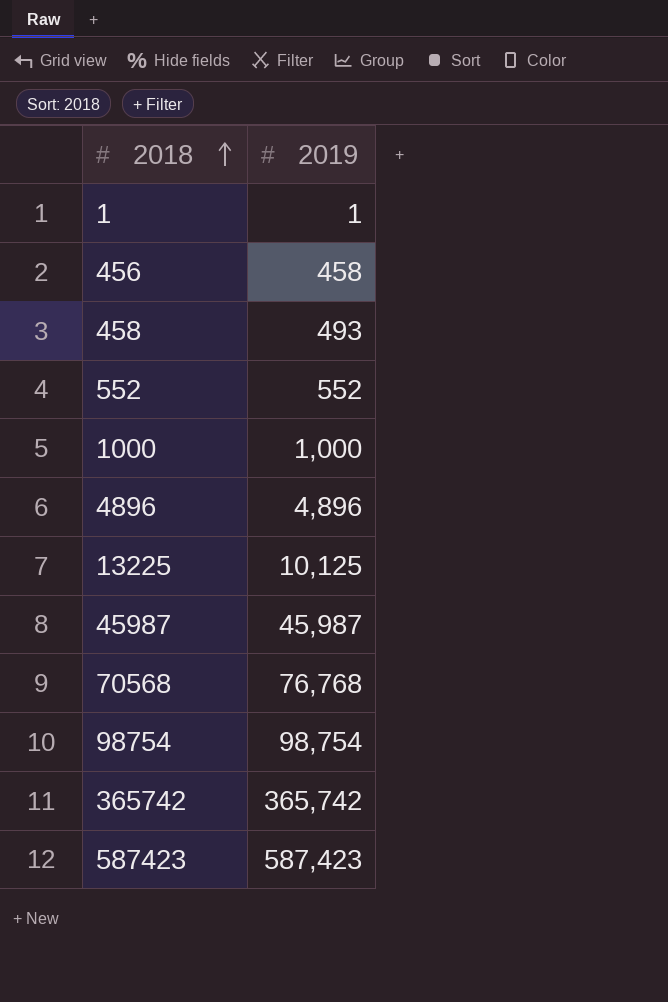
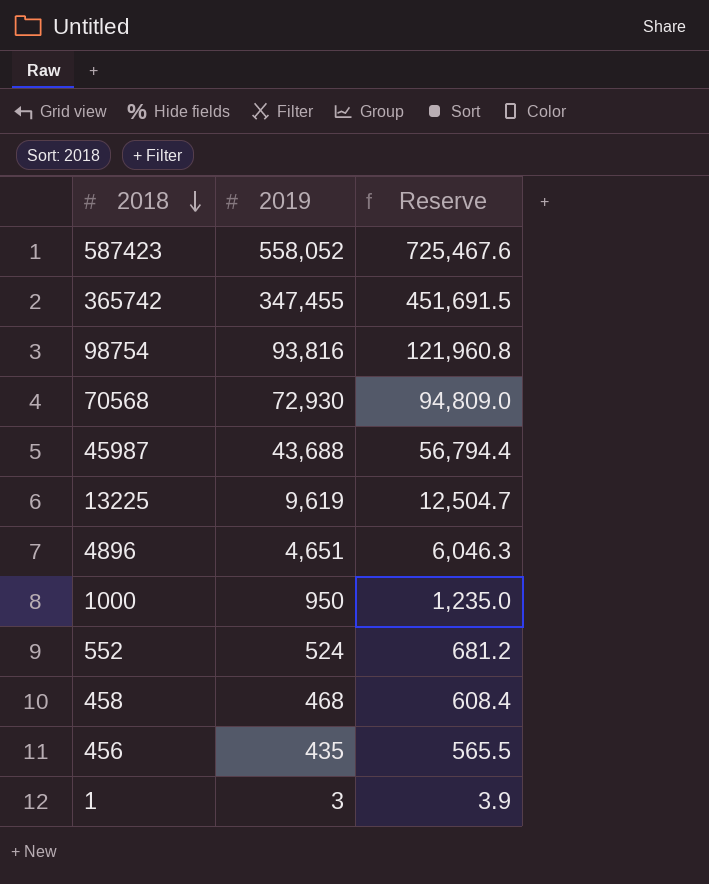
row order: 2018 ascending -> 2018 descending
column Reserve | formula: none -> [2019] * 1.3
587423 | 2019: 587,423 -> 558,052
365742 | 2019: 365,742 -> 347,455
98754 | 2019: 98,754 -> 93,816
70568 | 2019: 76,768 -> 72,930
45987 | 2019: 45,987 -> 43,688
13225 | 2019: 10,125 -> 9,619
4896 | 2019: 4,896 -> 4,651
1000 | 2019: 1,000 -> 950
552 | 2019: 552 -> 524
458 | 2019: 493 -> 468
456 | 2019: 458 -> 435
1 | 2019: 1 -> 3

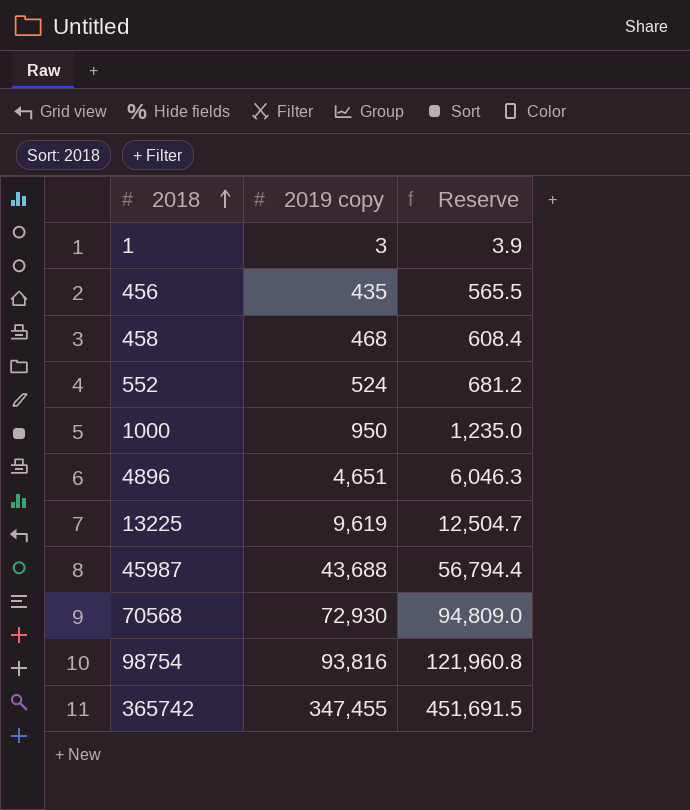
row order: 2018 descending -> 2018 ascending
column name: 2019 -> 2019 copy
row 587423: 558,052 | 725,467.6 -> none

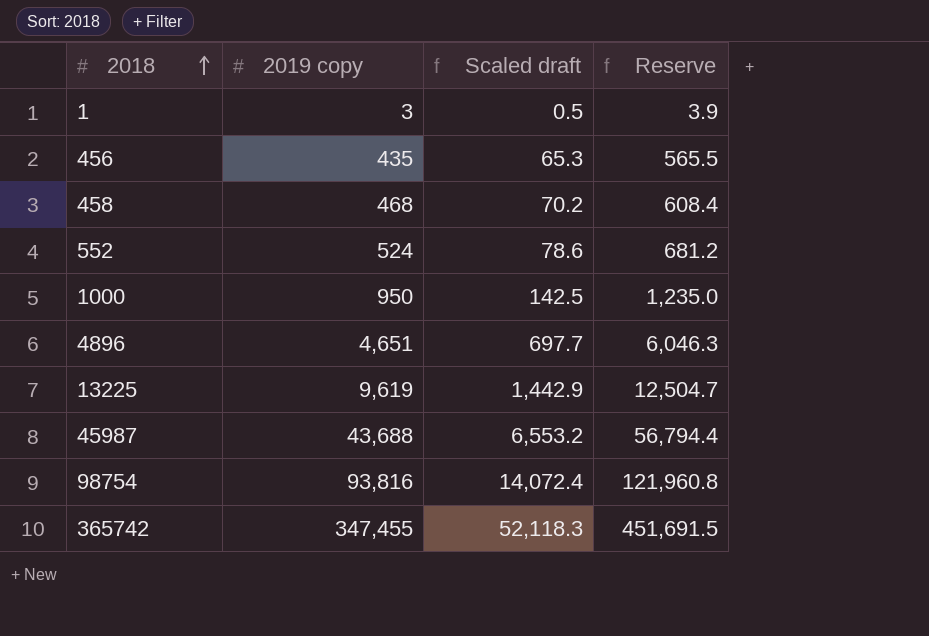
column Scaled draft | formula: none -> [2019 copy] * 0.15
row 70568: 72,930 | 94,809.0 -> none

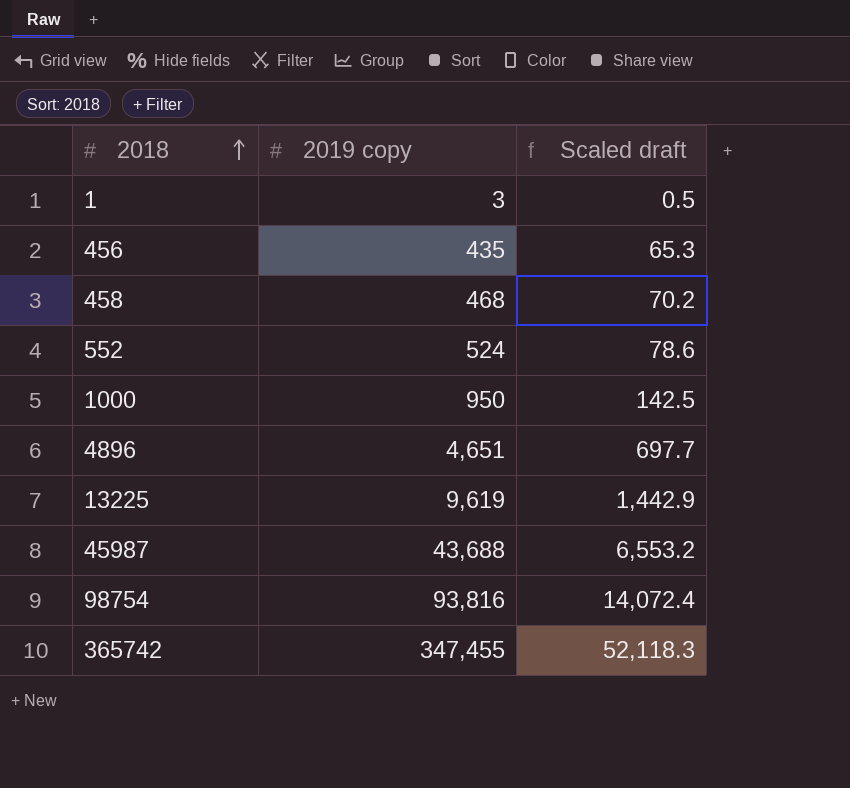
column Reserve | formula: [2019 copy] * 1.3 -> none

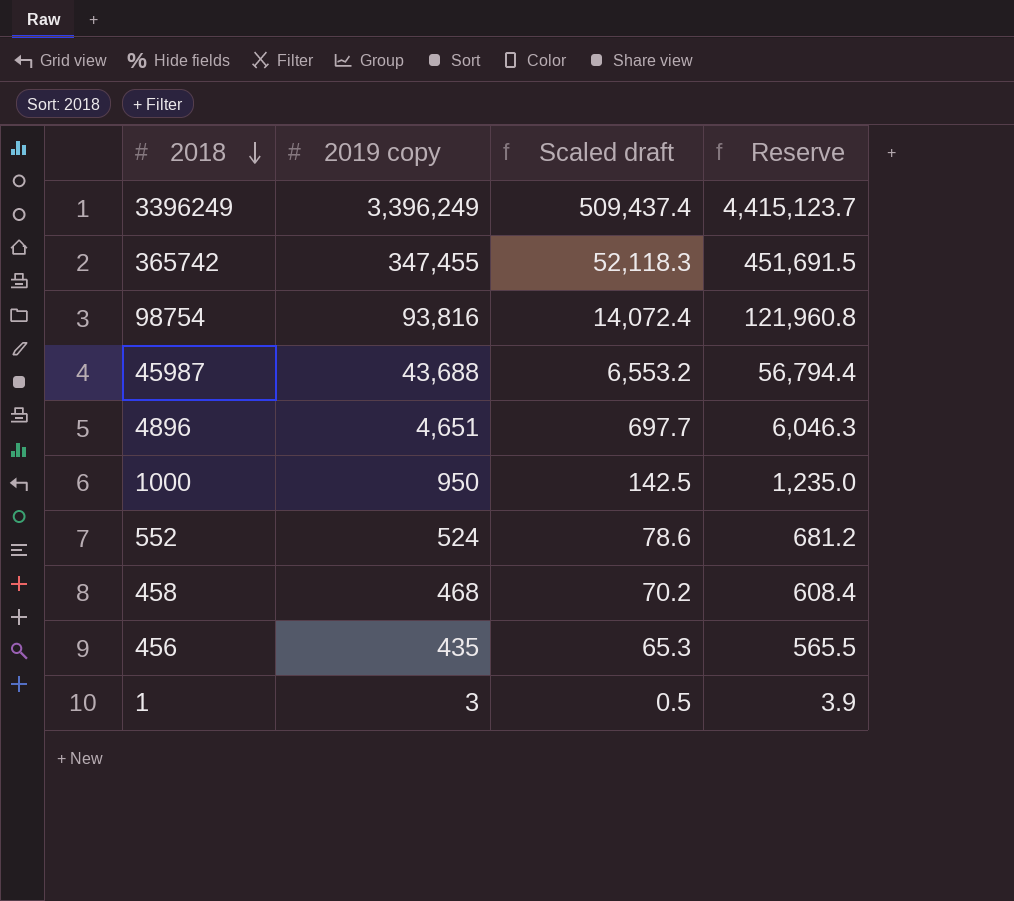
row order: 2018 ascending -> 2018 descending
column Reserve | formula: none -> [2019 copy] * 1.3
row 13225: 9,619 | 1,442.9 -> none
row 3396249: none -> 3,396,249 | 509,437.4 | 4,415,123.7

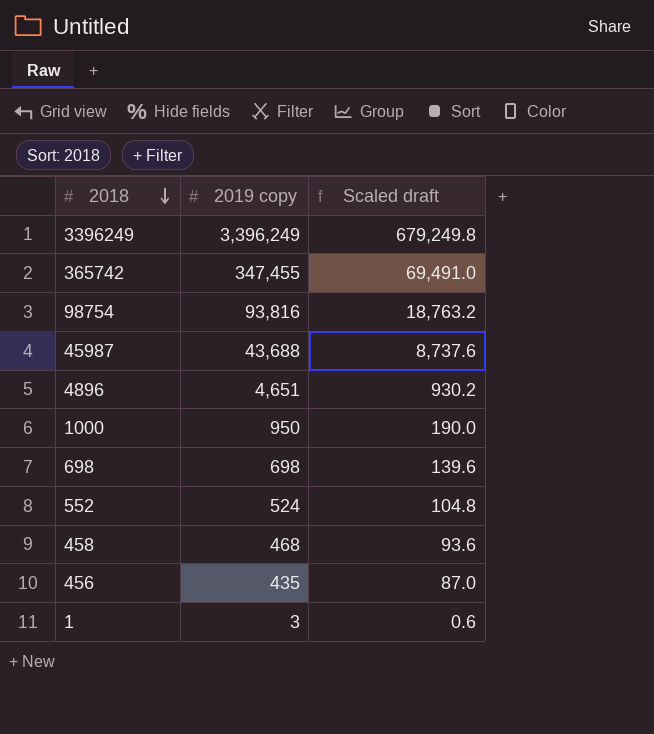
column Reserve | formula: [2019 copy] * 1.3 -> none
column Scaled draft | formula: [2019 copy] * 0.15 -> [2019 copy] * 0.2
row 698: none -> 698 | 139.6

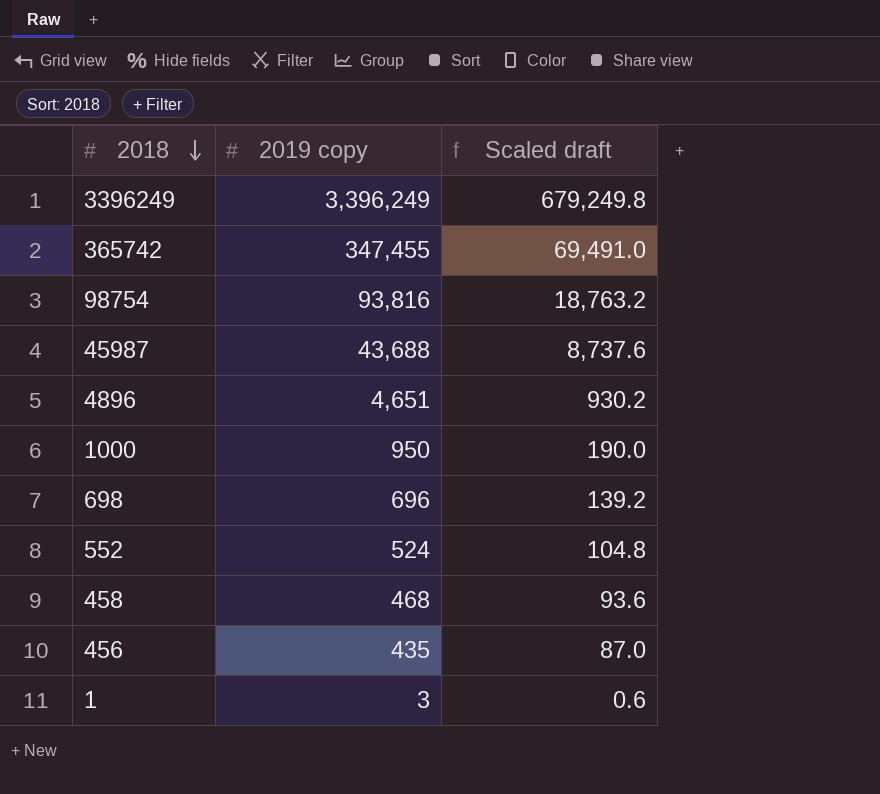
698 | 2019 copy: 698 -> 696
698 | Scaled draft: 139.6 -> 139.2

